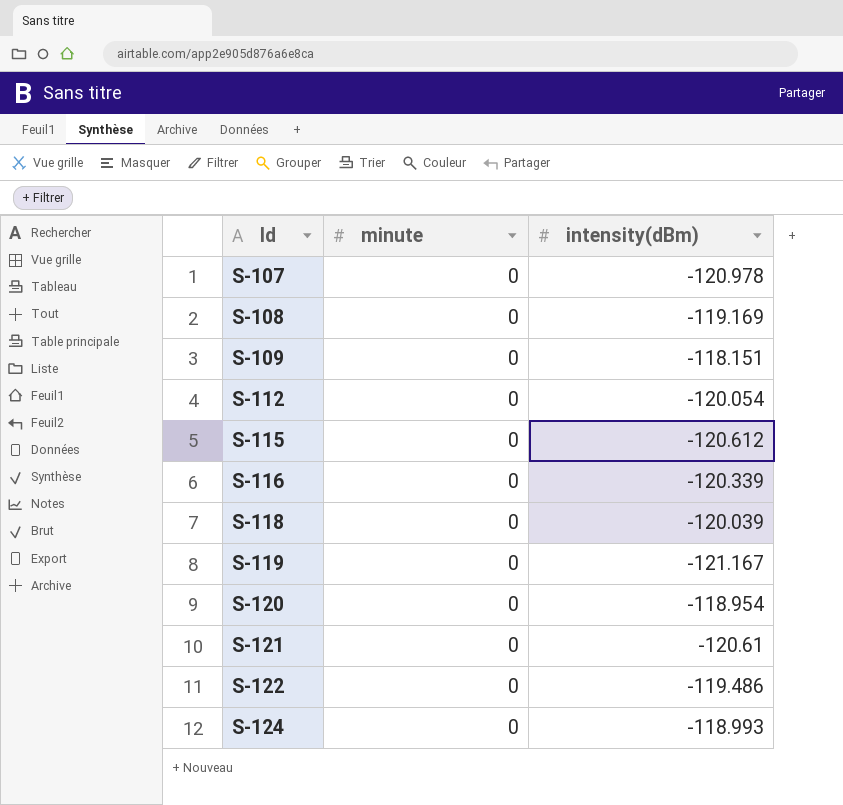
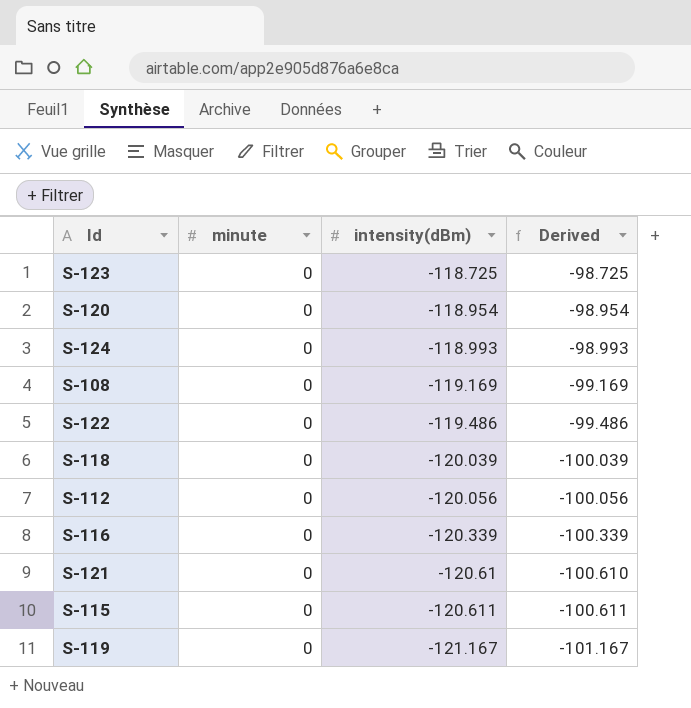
row order: Id ascending -> intensity(dBm) descending
column Derived | formula: none -> [intensity(dBm)] + 20
row S-107: 0 | -120.978 -> none
row S-109: 0 | -118.151 -> none
row S-123: none -> 0 | -118.725 | -98.725
S-112 | intensity(dBm): -120.054 -> -120.056
S-115 | intensity(dBm): -120.612 -> -120.611

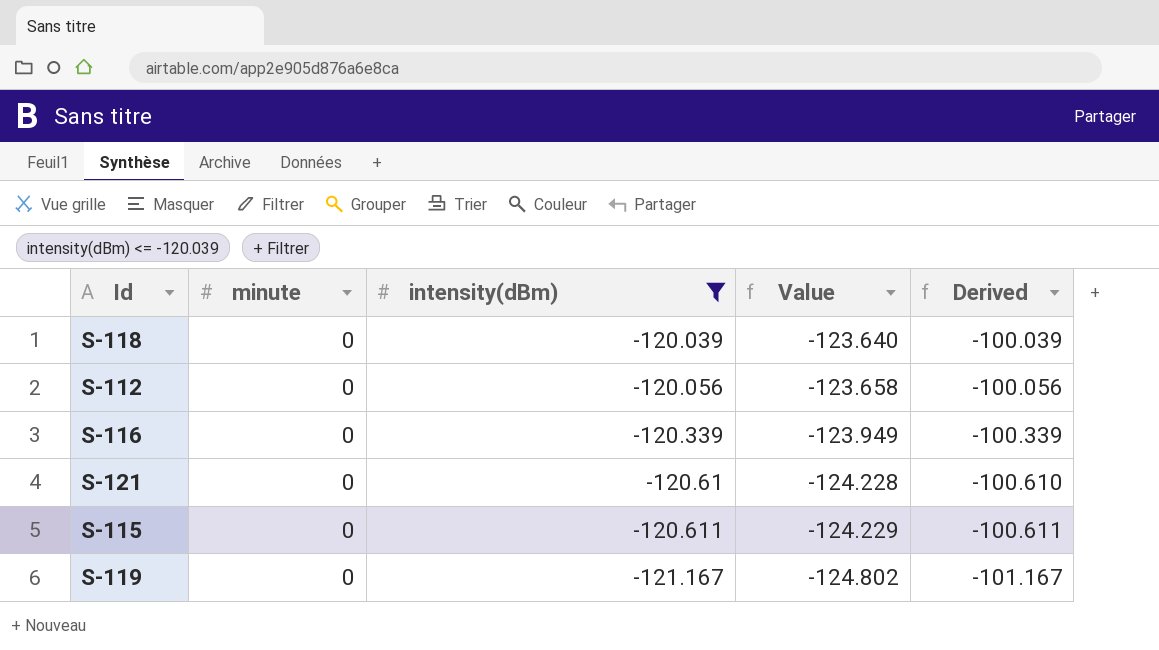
filter: none -> intensity(dBm) <= -120.039
column Value | formula: none -> [intensity(dBm)] * 1.03

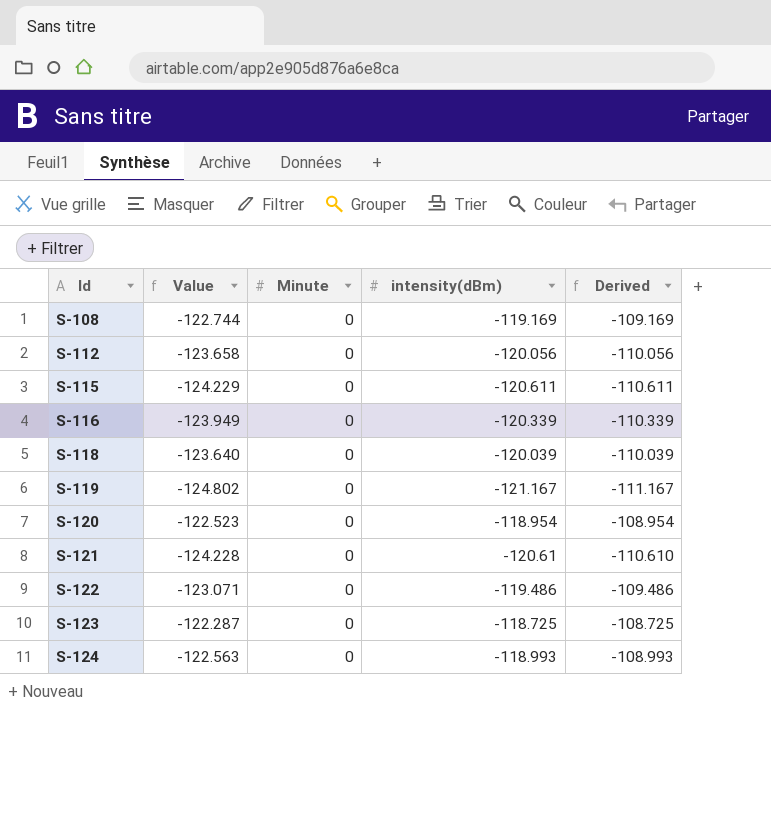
filter: intensity(dBm) <= -120.039 -> none
row order: intensity(dBm) descending -> Id ascending
column Value | position: 4 -> 2
column name: minute -> Minute
column Derived | formula: [intensity(dBm)] + 20 -> [intensity(dBm)] + 10

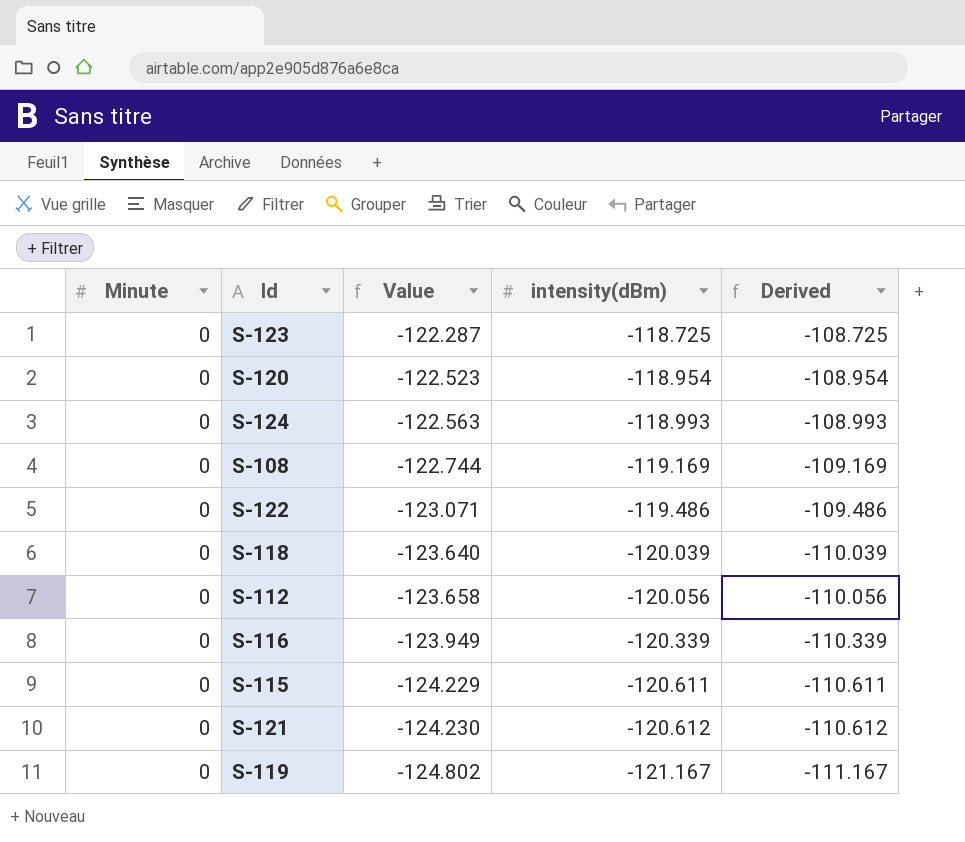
row order: Id ascending -> Value descending
column Minute | position: 3 -> 1
S-121 | Value: -124.228 -> -124.230
S-121 | intensity(dBm): -120.61 -> -120.612
S-121 | Derived: -110.610 -> -110.612

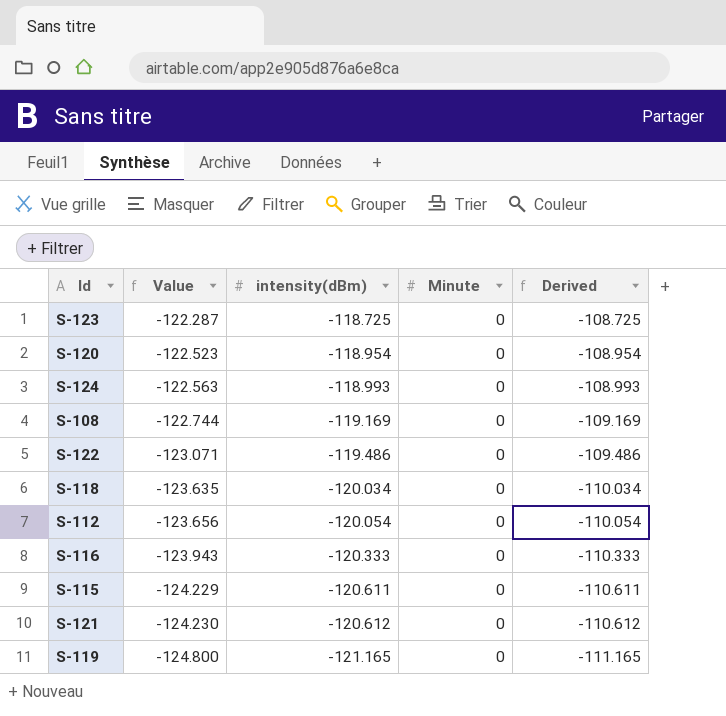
column Minute | position: 1 -> 4
S-118 | Value: -123.640 -> -123.635
S-118 | intensity(dBm): -120.039 -> -120.034
S-118 | Derived: -110.039 -> -110.034
S-112 | Value: -123.658 -> -123.656
S-112 | intensity(dBm): -120.056 -> -120.054
S-112 | Derived: -110.056 -> -110.054
S-116 | Value: -123.949 -> -123.943
S-116 | intensity(dBm): -120.339 -> -120.333
S-116 | Derived: -110.339 -> -110.333
S-119 | Value: -124.802 -> -124.800
S-119 | intensity(dBm): -121.167 -> -121.165
S-119 | Derived: -111.167 -> -111.165

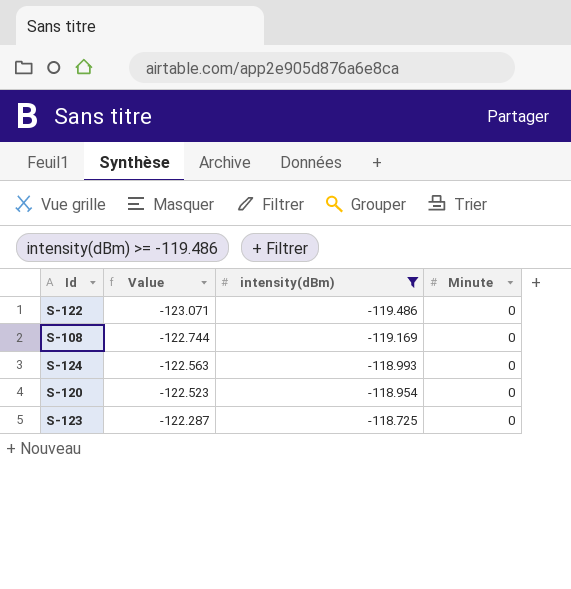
filter: none -> intensity(dBm) >= -119.486
row order: Value descending -> Value ascending
column Derived | formula: [intensity(dBm)] + 10 -> none

